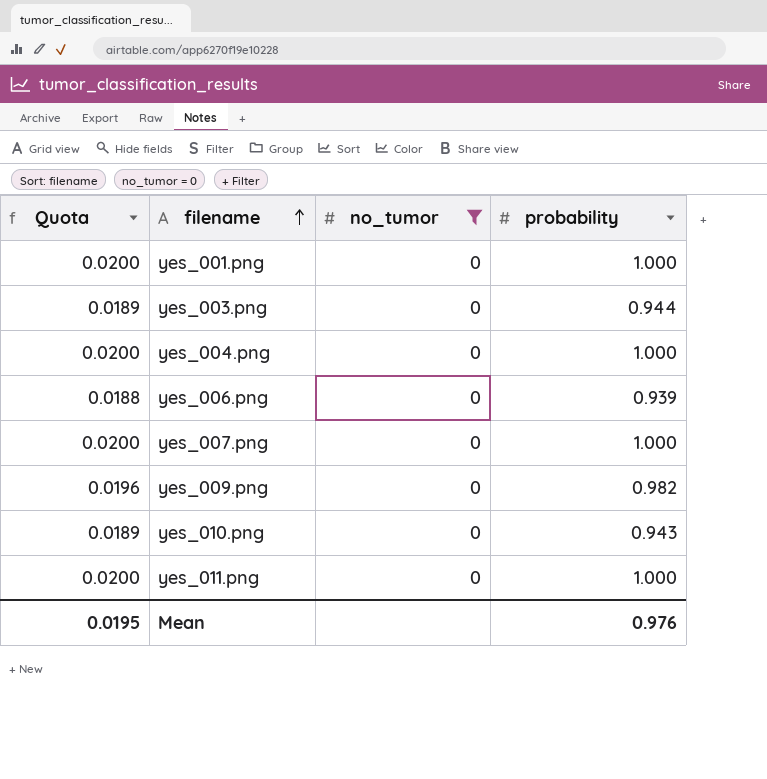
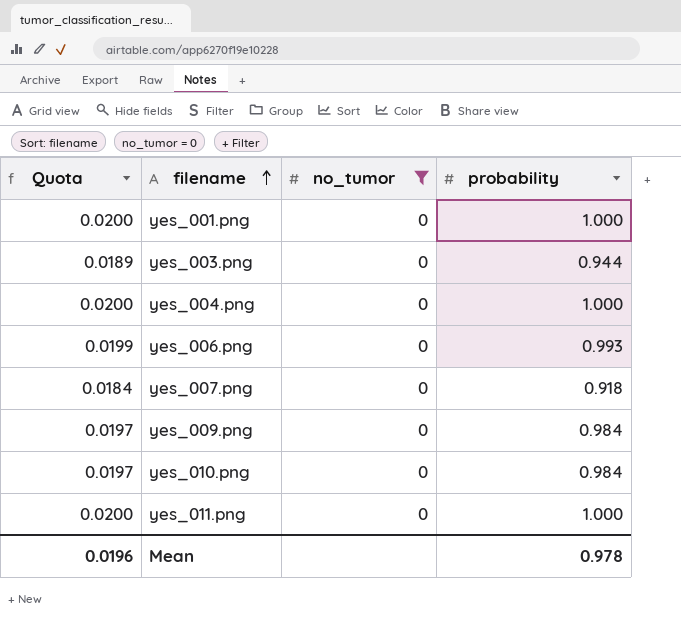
yes_006.png | Quota: 0.0188 -> 0.0199
yes_006.png | probability: 0.939 -> 0.993
yes_007.png | Quota: 0.0200 -> 0.0184
yes_007.png | probability: 1.000 -> 0.918
yes_009.png | Quota: 0.0196 -> 0.0197
yes_009.png | probability: 0.982 -> 0.984
yes_010.png | Quota: 0.0189 -> 0.0197
yes_010.png | probability: 0.943 -> 0.984
Mean | Quota: 0.0195 -> 0.0196
Mean | probability: 0.976 -> 0.978

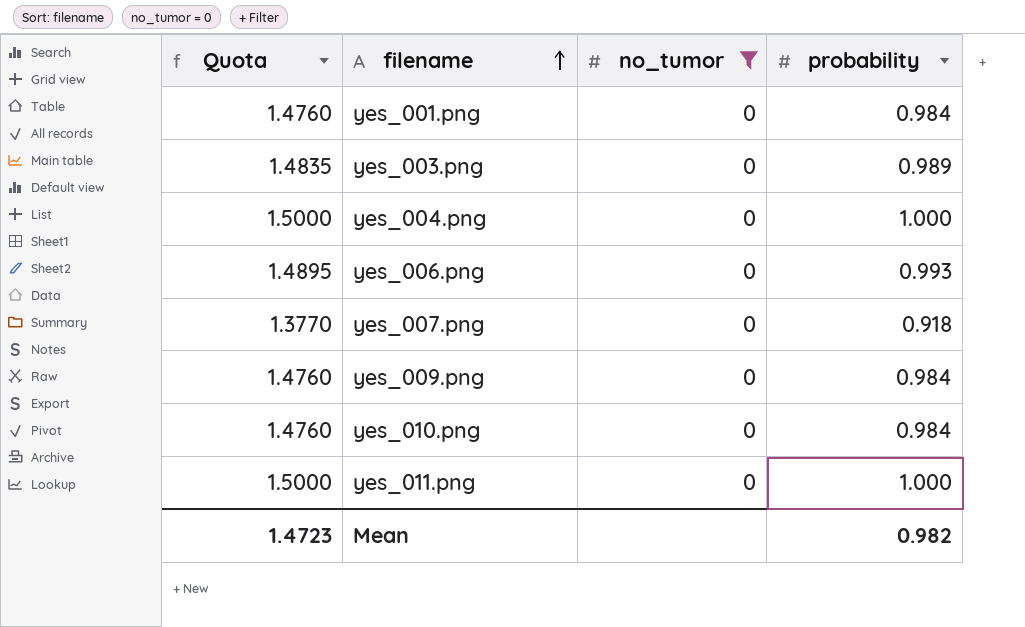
column Quota | formula: [probability] * 0.02 -> [probability] * 1.5
yes_001.png | probability: 1.000 -> 0.984
yes_003.png | probability: 0.944 -> 0.989
Mean | Quota: 0.0196 -> 1.4723
Mean | probability: 0.978 -> 0.982

